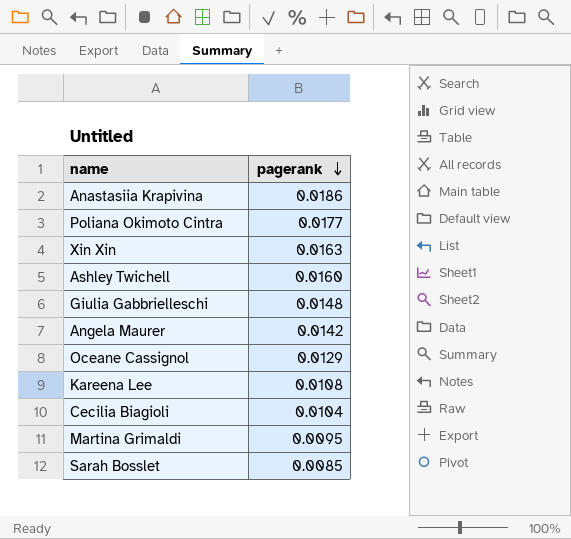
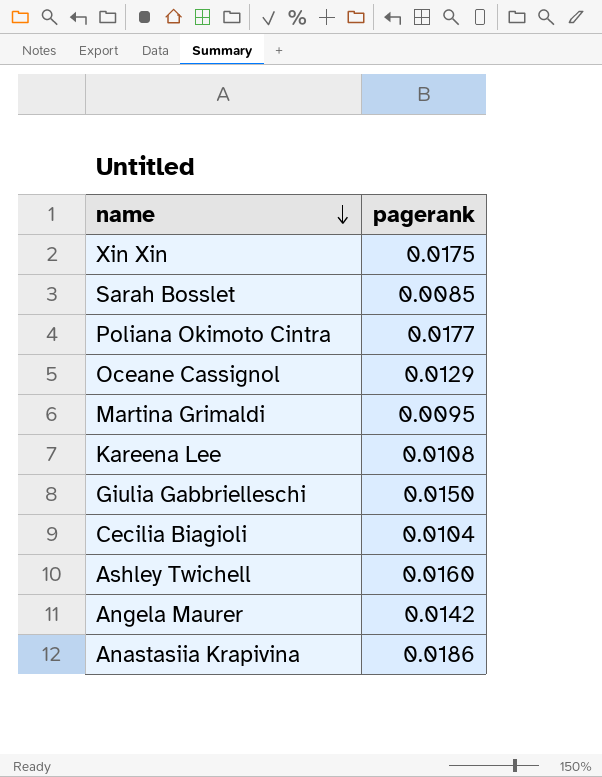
row order: pagerank descending -> name descending
Xin Xin | pagerank: 0.0163 -> 0.0175
Giulia Gabbrielleschi | pagerank: 0.0148 -> 0.0150

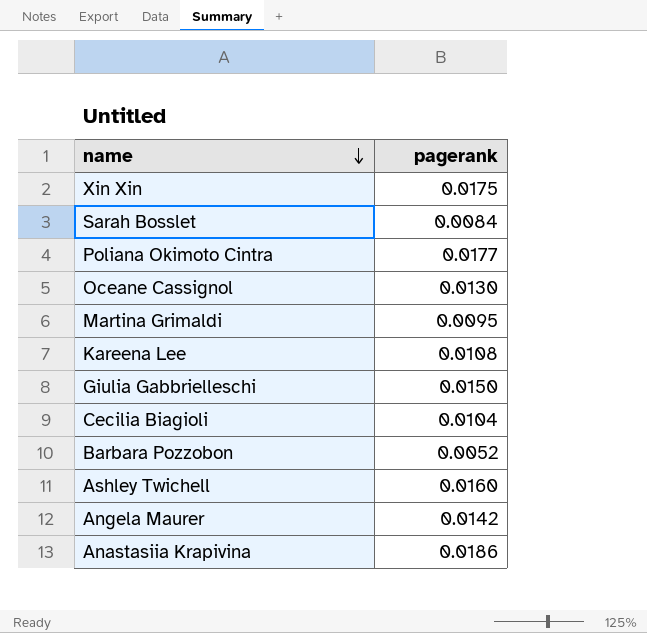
Sarah Bosslet | pagerank: 0.0085 -> 0.0084
Oceane Cassignol | pagerank: 0.0129 -> 0.0130
row Barbara Pozzobon: none -> 0.0052

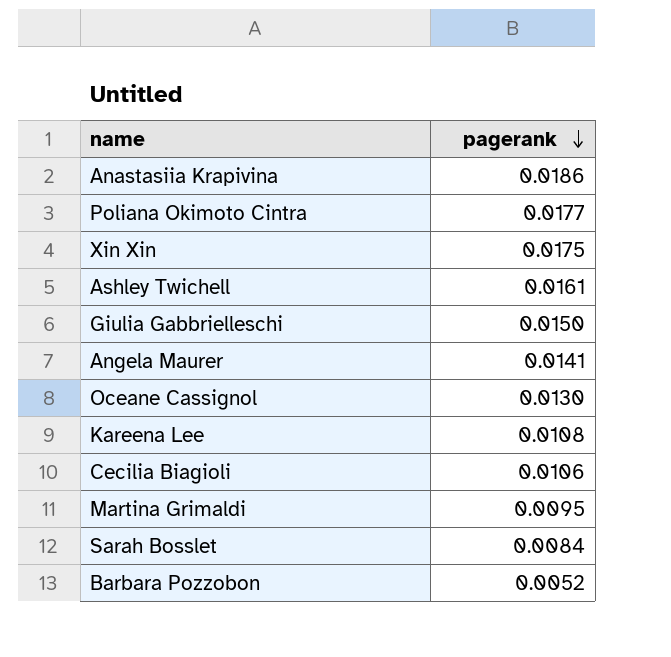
row order: name descending -> pagerank descending
Ashley Twichell | pagerank: 0.0160 -> 0.0161
Angela Maurer | pagerank: 0.0142 -> 0.0141
Cecilia Biagioli | pagerank: 0.0104 -> 0.0106

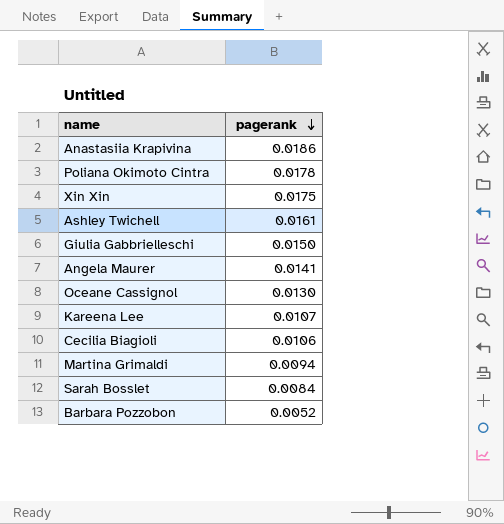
Poliana Okimoto Cintra | pagerank: 0.0177 -> 0.0178
Kareena Lee | pagerank: 0.0108 -> 0.0107
Martina Grimaldi | pagerank: 0.0095 -> 0.0094

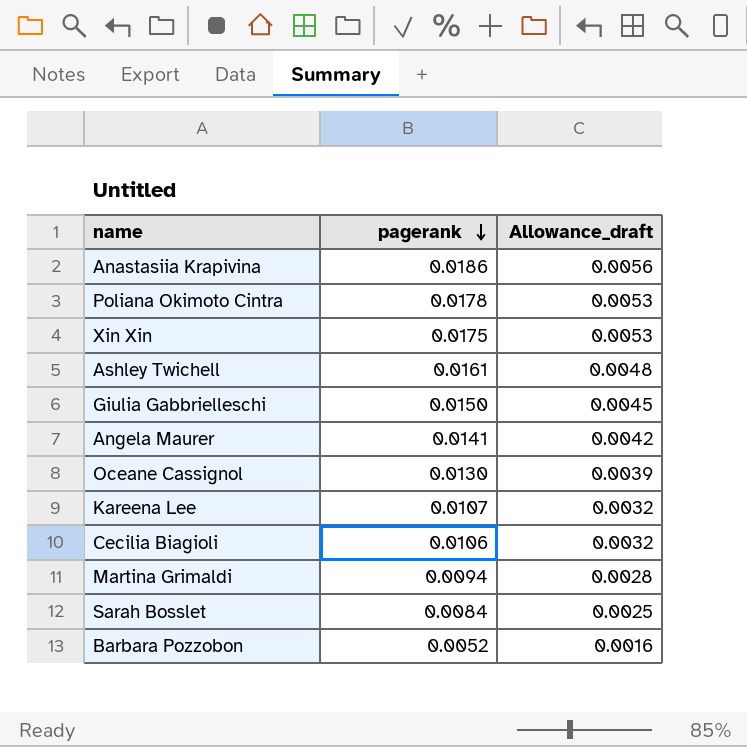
column Allowance_draft | formula: none -> [pagerank] * 0.3

